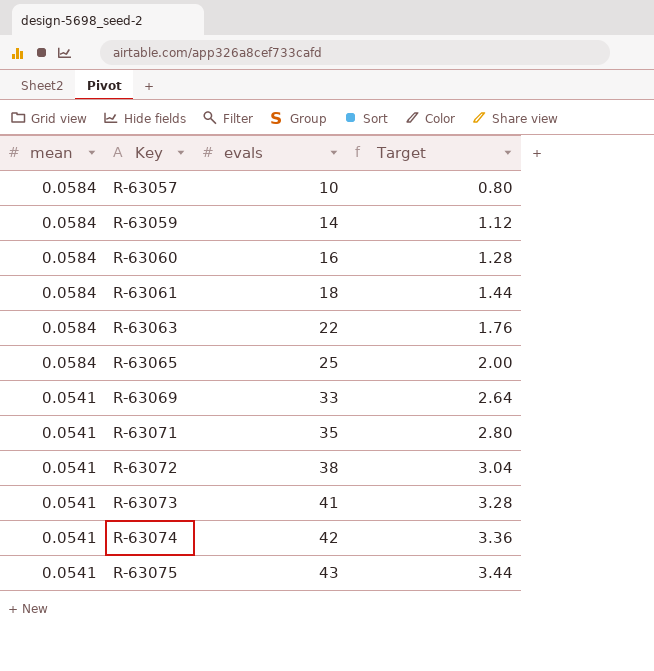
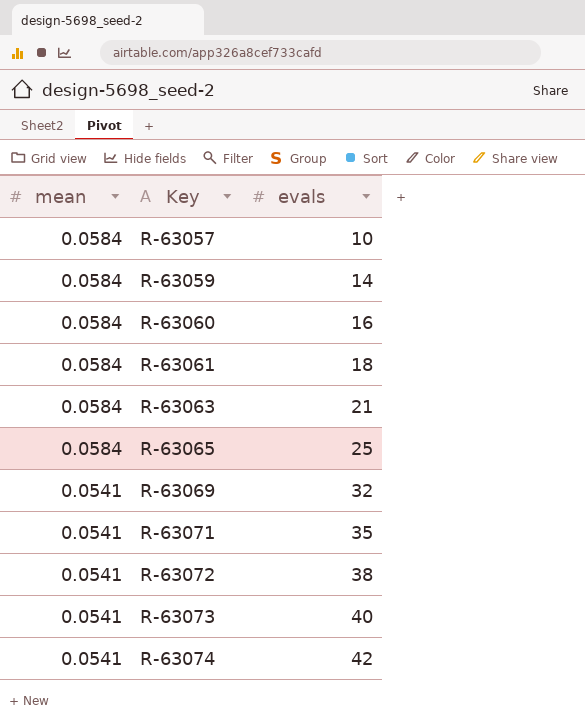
column Target | formula: [evals] * 0.08 -> none
row R-63075: 0.0541 | 43 | 3.44 -> none
R-63063 | evals: 22 -> 21
R-63069 | evals: 33 -> 32
R-63073 | evals: 41 -> 40

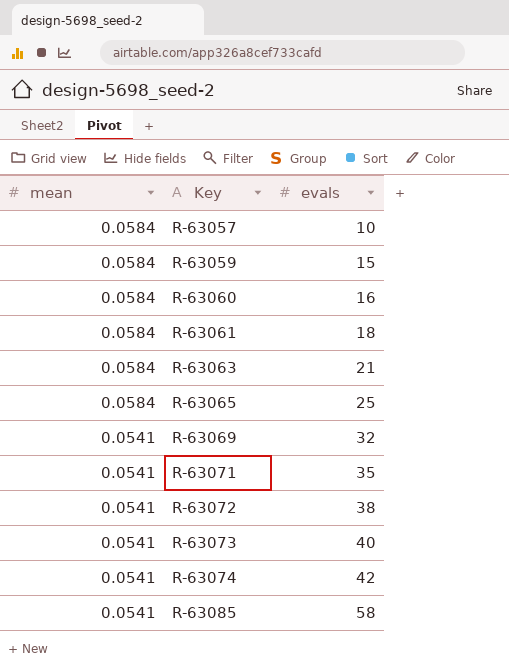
R-63059 | evals: 14 -> 15
row R-63085: none -> 0.0541 | 58

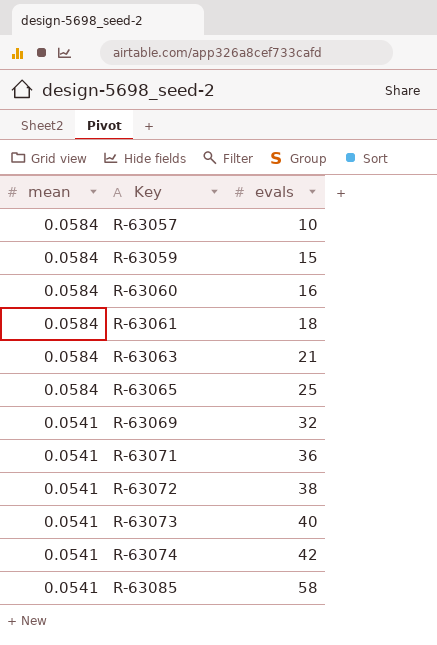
R-63071 | evals: 35 -> 36

